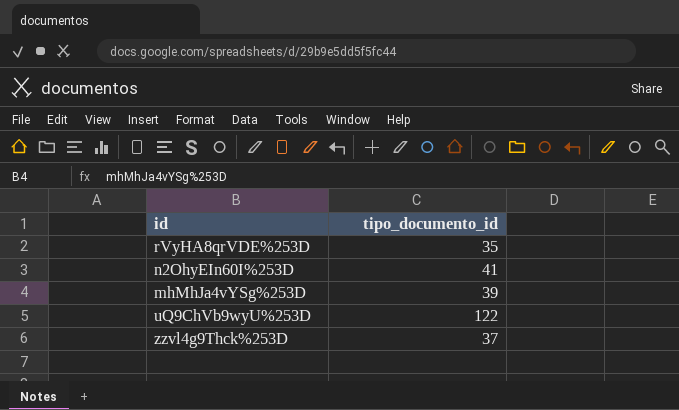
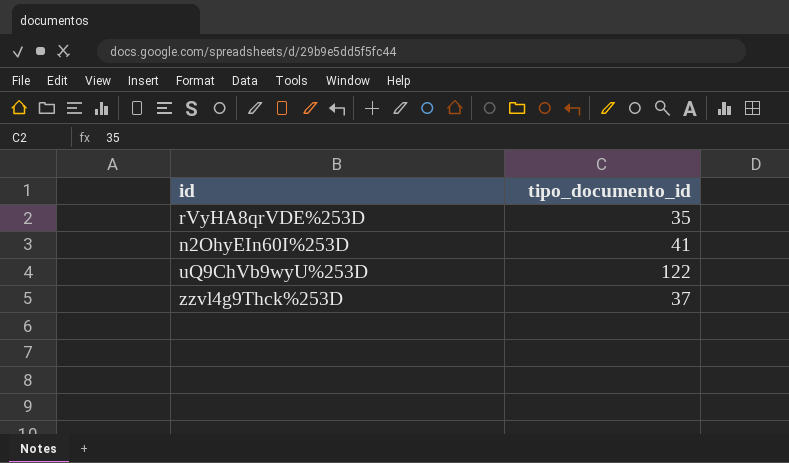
row mhMhJa4vYSg%253D: 39 -> none

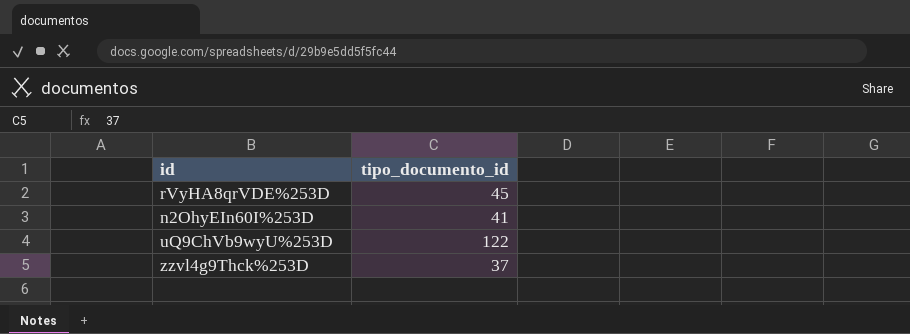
rVyHA8qrVDE%253D | tipo_documento_id: 35 -> 45

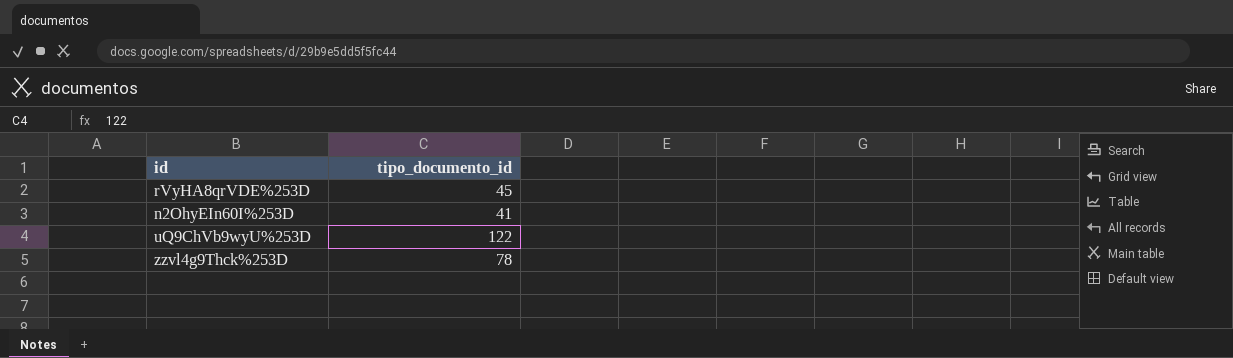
zzvl4g9Thck%253D | tipo_documento_id: 37 -> 78

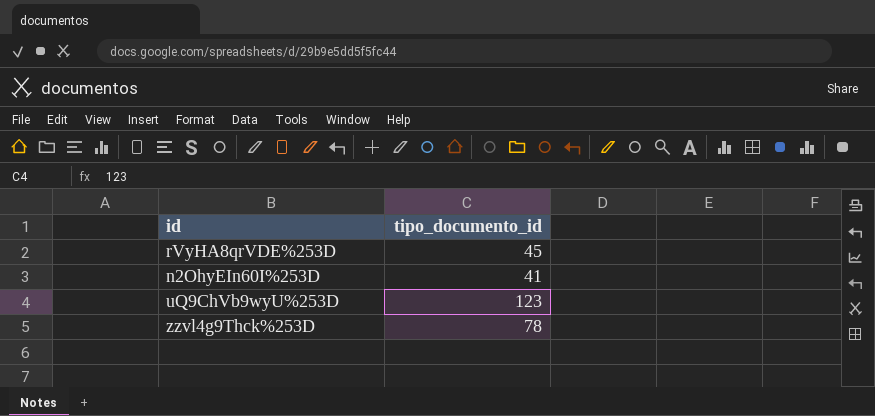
uQ9ChVb9wyU%253D | tipo_documento_id: 122 -> 123

